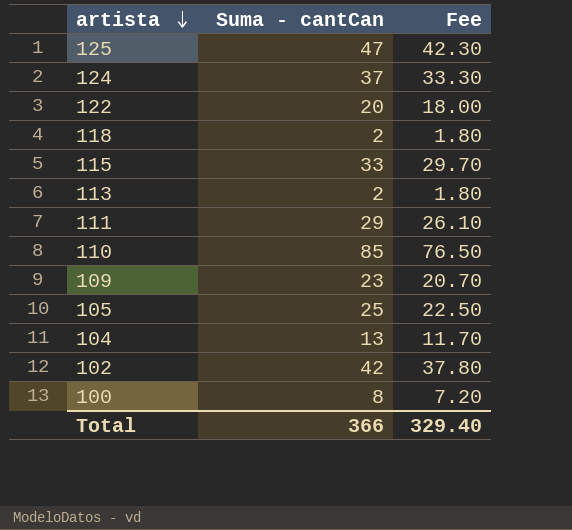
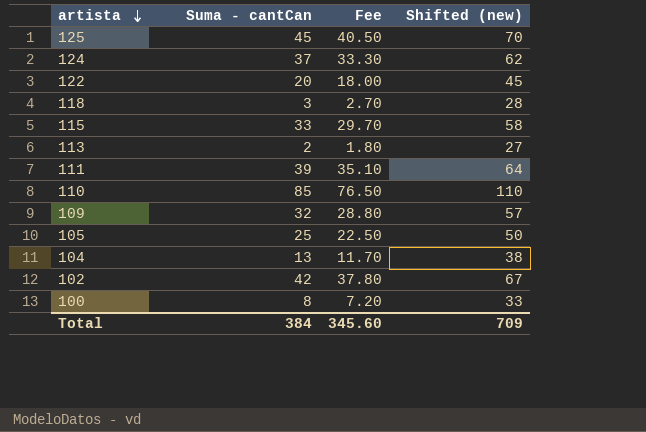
column Shifted (new) | formula: none -> [Suma - cantCan] + 25
125 | Suma - cantCan: 47 -> 45
125 | Fee: 42.30 -> 40.50
118 | Suma - cantCan: 2 -> 3
118 | Fee: 1.80 -> 2.70
111 | Suma - cantCan: 29 -> 39
111 | Fee: 26.10 -> 35.10
109 | Suma - cantCan: 23 -> 32
109 | Fee: 20.70 -> 28.80
Total | Suma - cantCan: 366 -> 384
Total | Fee: 329.40 -> 345.60

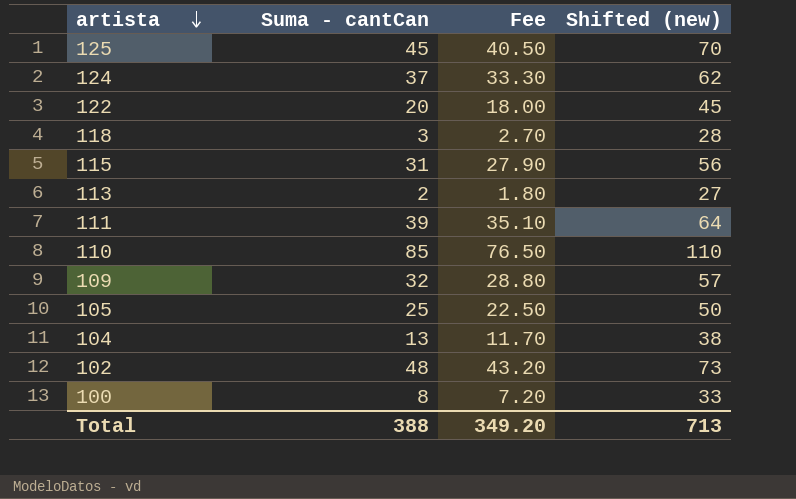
115 | Suma - cantCan: 33 -> 31
115 | Fee: 29.70 -> 27.90
115 | Shifted (new): 58 -> 56
102 | Suma - cantCan: 42 -> 48
102 | Fee: 37.80 -> 43.20
102 | Shifted (new): 67 -> 73
Total | Suma - cantCan: 384 -> 388
Total | Fee: 345.60 -> 349.20
Total | Shifted (new): 709 -> 713

